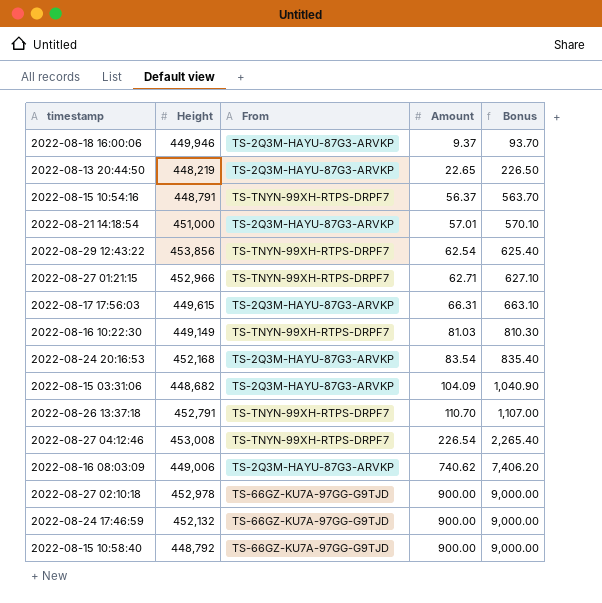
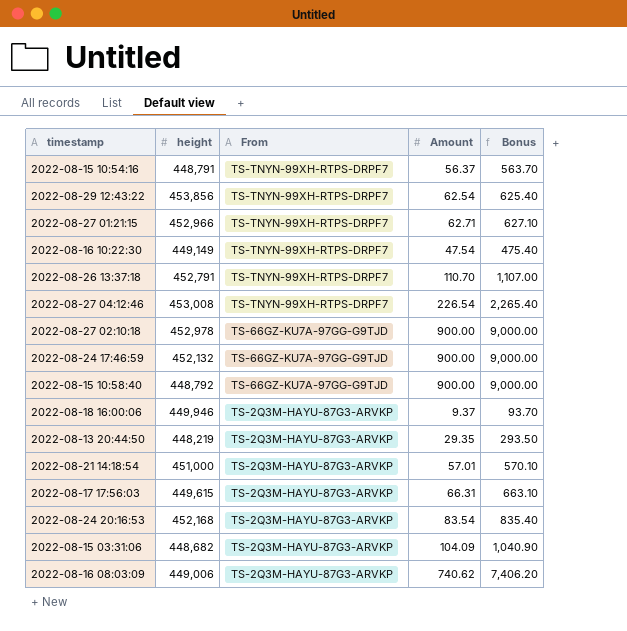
row order: Amount ascending -> From descending
column name: Height -> height
2022-08-16 10:22:30 | Amount: 81.03 -> 47.54
2022-08-16 10:22:30 | Bonus: 810.30 -> 475.40
2022-08-13 20:44:50 | Amount: 22.65 -> 29.35
2022-08-13 20:44:50 | Bonus: 226.50 -> 293.50

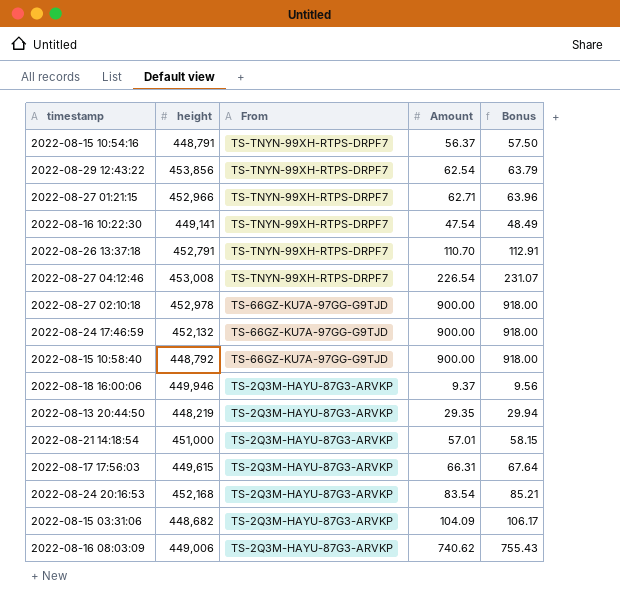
column Bonus | formula: [Amount] * 10 -> [Amount] * 1.02
2022-08-16 10:22:30 | height: 449,149 -> 449,141

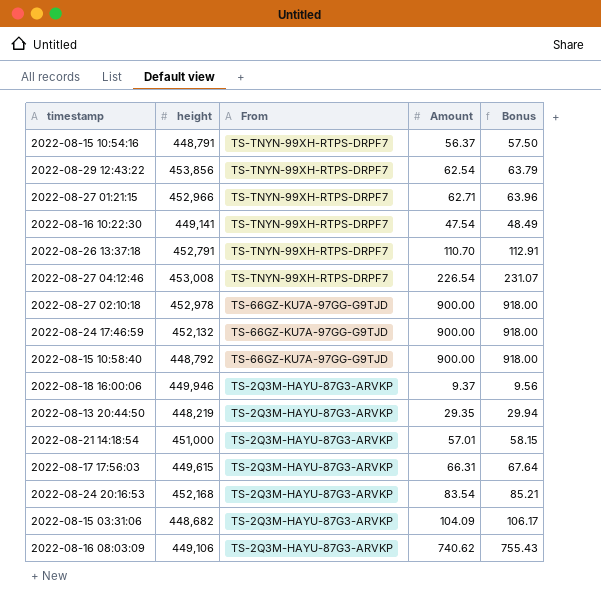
2022-08-16 08:03:09 | height: 449,006 -> 449,106

